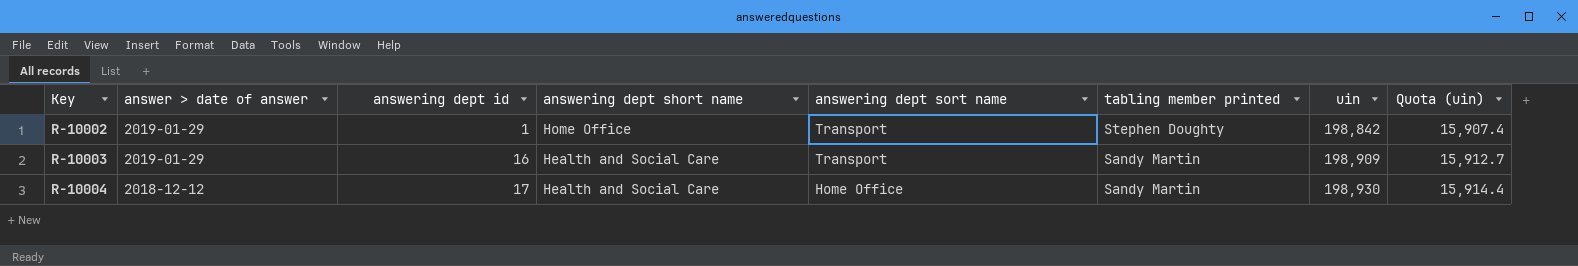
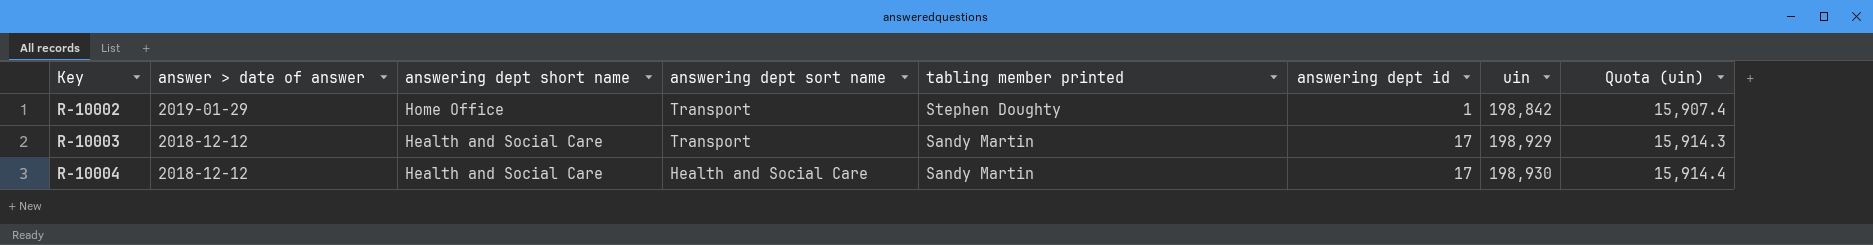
column answering dept id | position: 3 -> 6
R-10003 | answer > date of answer: 2019-01-29 -> 2018-12-12
R-10003 | answering dept id: 16 -> 17
R-10003 | uin: 198,909 -> 198,929
R-10003 | Quota (uin): 15,912.7 -> 15,914.3
R-10004 | answering dept sort name: Home Office -> Health and Social Care

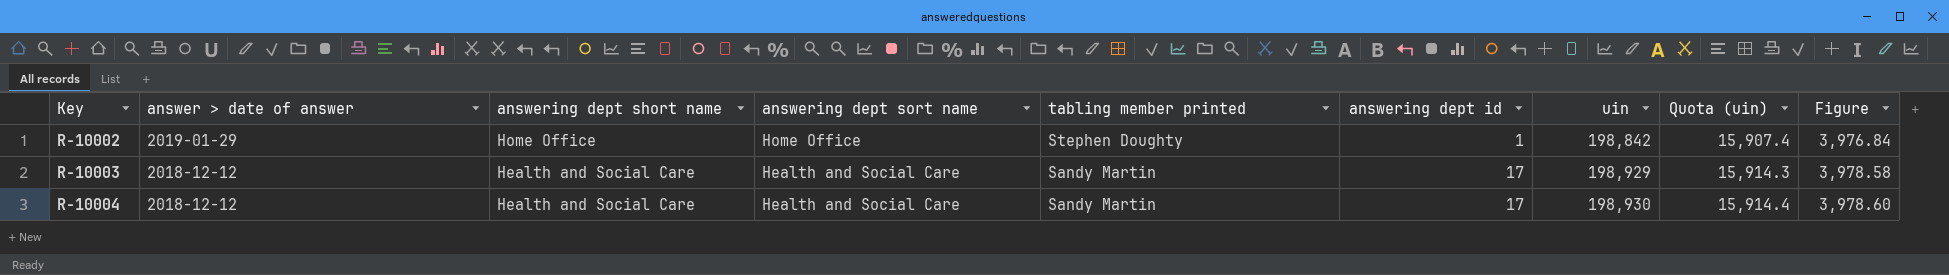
column Figure | formula: none -> [uin] * 0.02
R-10002 | answering dept sort name: Transport -> Home Office
R-10003 | answering dept sort name: Transport -> Health and Social Care

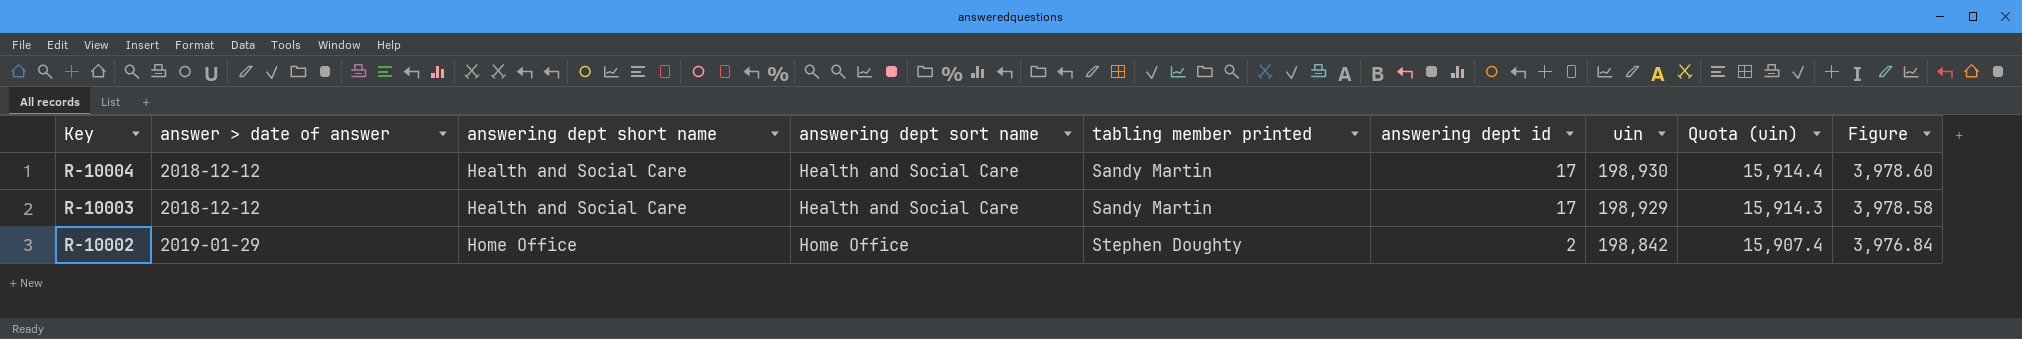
row order: Key ascending -> Key descending
R-10002 | answering dept id: 1 -> 2

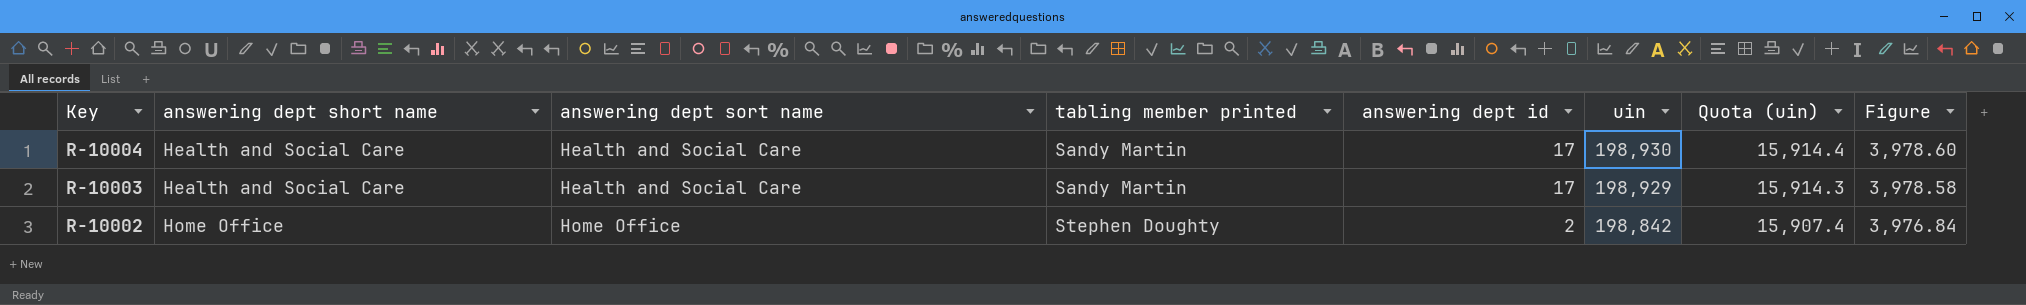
column answer > date of answer | position: 2 -> none

